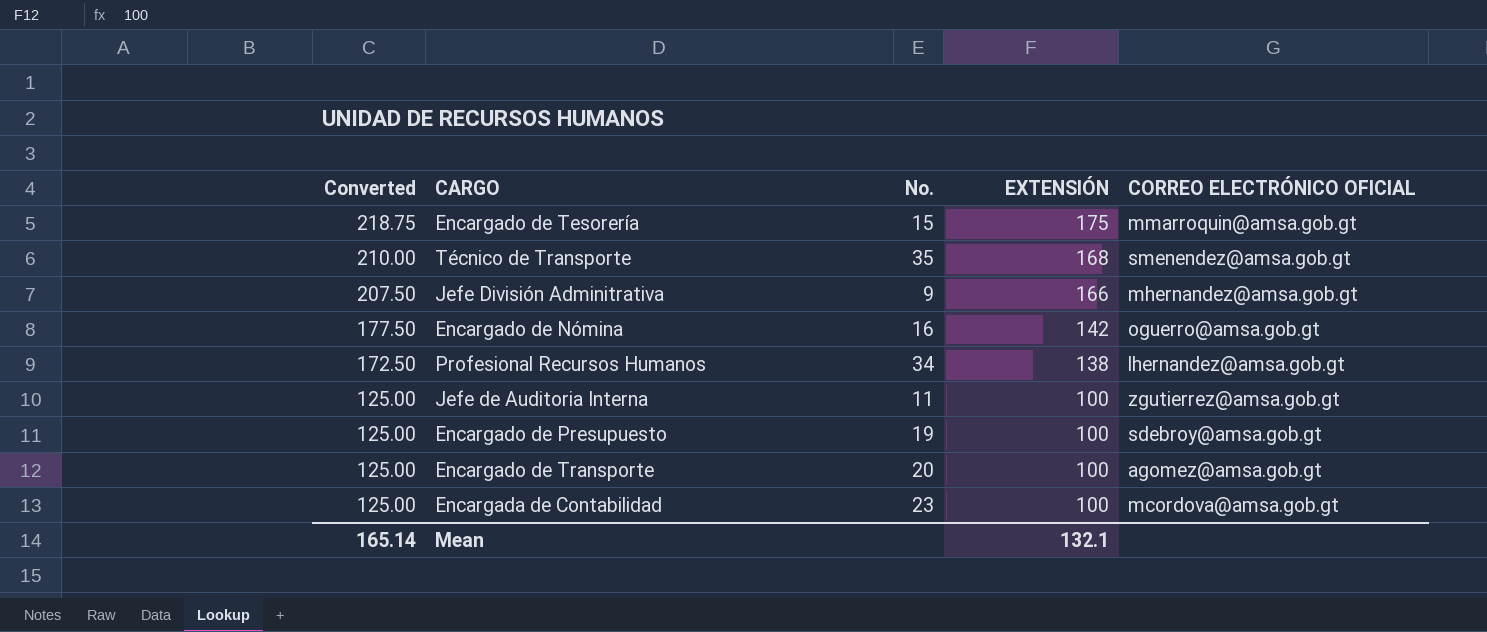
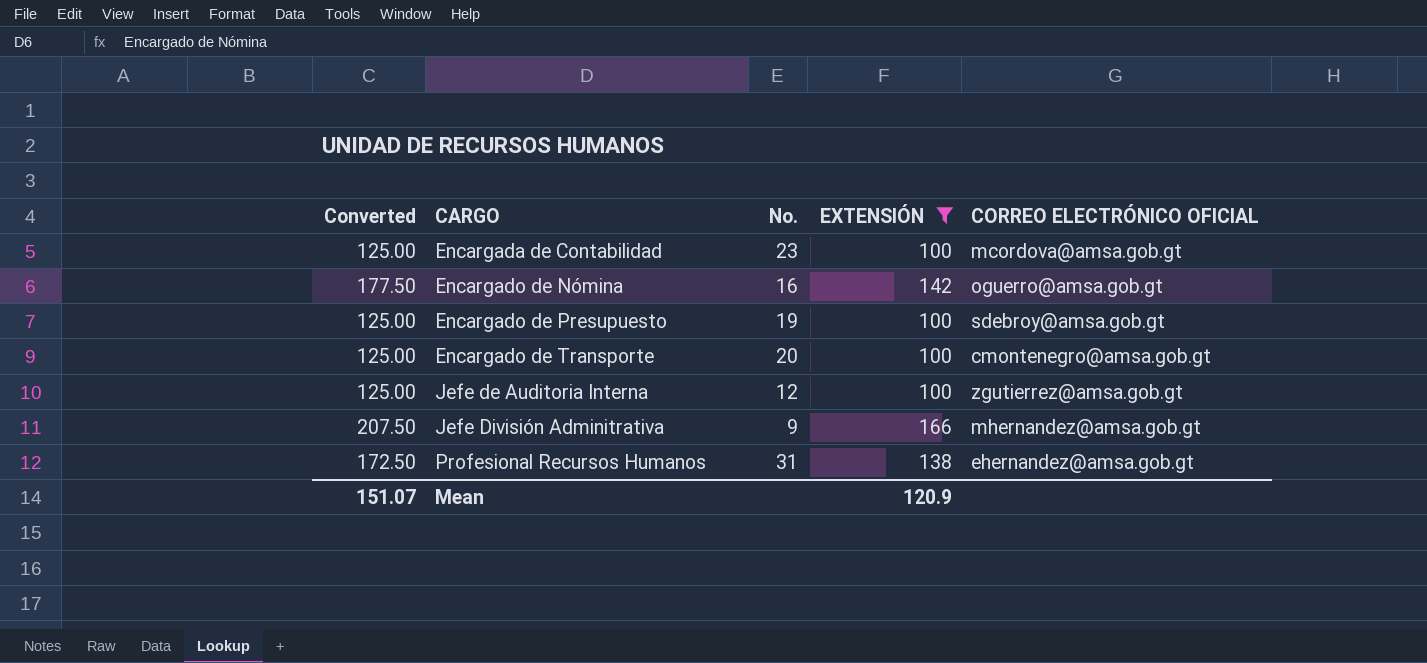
filter: none -> EXTENSIÓN <= 166
row order: Converted descending -> CARGO ascending
Encargado de Transporte | CORREO ELECTRÓNICO OFICIAL: agomez@amsa.gob.gt -> cmontenegro@amsa.gob.gt
Jefe de Auditoria Interna | No.: 11 -> 12
Profesional Recursos Humanos | No.: 34 -> 31
Profesional Recursos Humanos | CORREO ELECTRÓNICO OFICIAL: lhernandez@amsa.gob.gt -> ehernandez@amsa.gob.gt
Mean | Converted: 165.14 -> 151.07
Mean | EXTENSIÓN: 132.1 -> 120.9

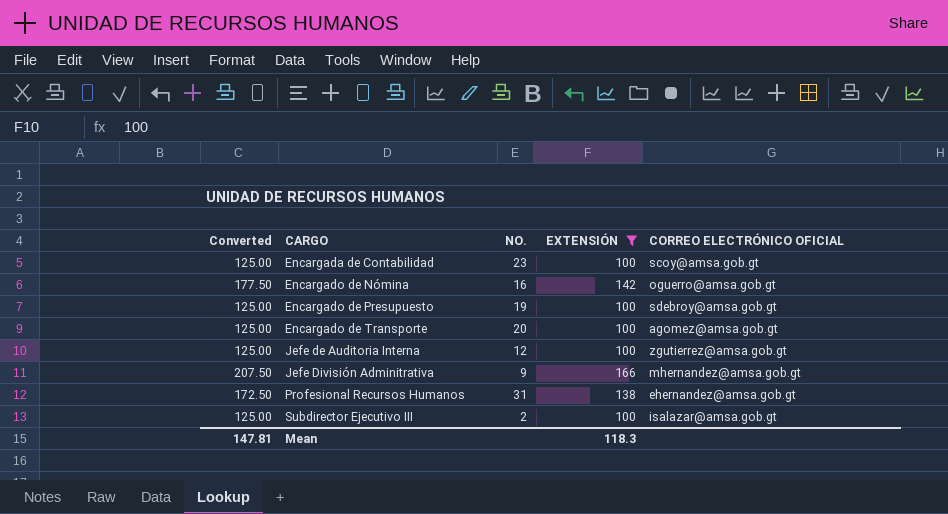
column name: No. -> NO.
Encargada de Contabilidad | CORREO ELECTRÓNICO OFICIAL: mcordova@amsa.gob.gt -> scoy@amsa.gob.gt
Encargado de Transporte | CORREO ELECTRÓNICO OFICIAL: cmontenegro@amsa.gob.gt -> agomez@amsa.gob.gt
row Subdirector Ejecutivo III: none -> 125.00 | 2 | 100 | isalazar@amsa.gob.gt
Mean | Converted: 151.07 -> 147.81
Mean | EXTENSIÓN: 120.9 -> 118.3

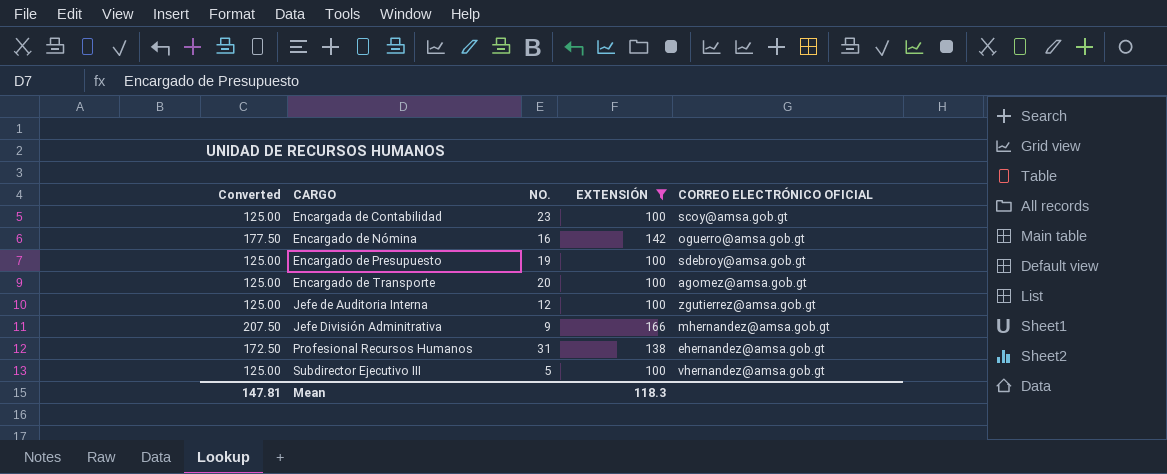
Subdirector Ejecutivo III | NO.: 2 -> 5
Subdirector Ejecutivo III | CORREO ELECTRÓNICO OFICIAL: isalazar@amsa.gob.gt -> vhernandez@amsa.gob.gt

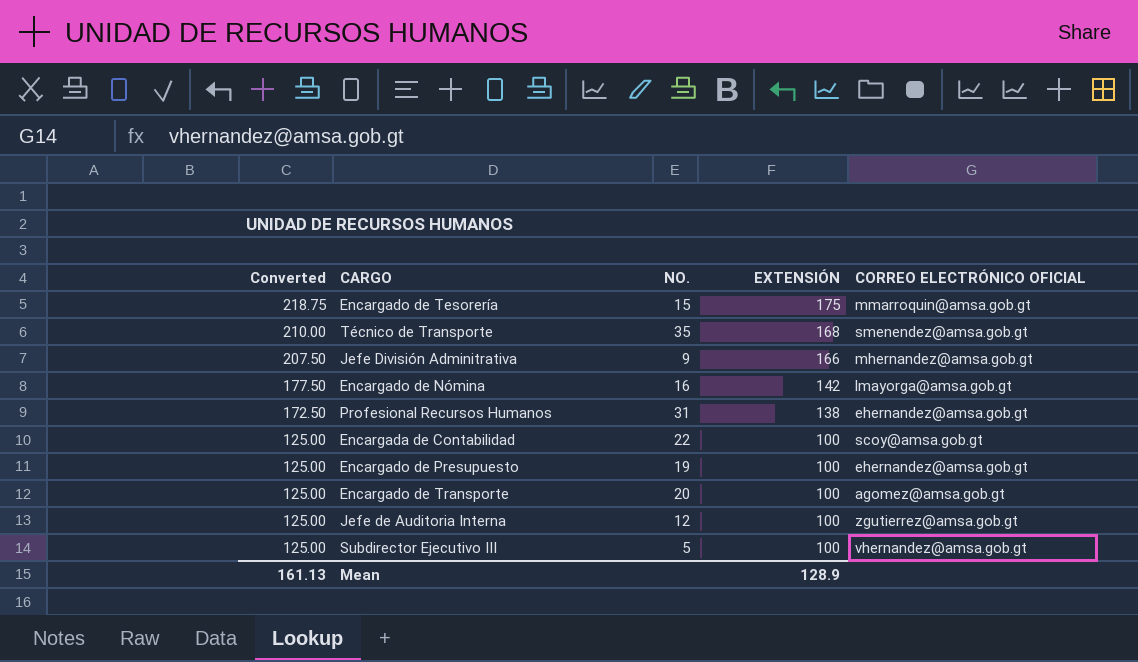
filter: EXTENSIÓN <= 166 -> none
row order: CARGO ascending -> Converted descending
Encargado de Nómina | CORREO ELECTRÓNICO OFICIAL: oguerro@amsa.gob.gt -> lmayorga@amsa.gob.gt
Encargada de Contabilidad | NO.: 23 -> 22
Encargado de Presupuesto | CORREO ELECTRÓNICO OFICIAL: sdebroy@amsa.gob.gt -> ehernandez@amsa.gob.gt
Mean | Converted: 147.81 -> 161.13
Mean | EXTENSIÓN: 118.3 -> 128.9

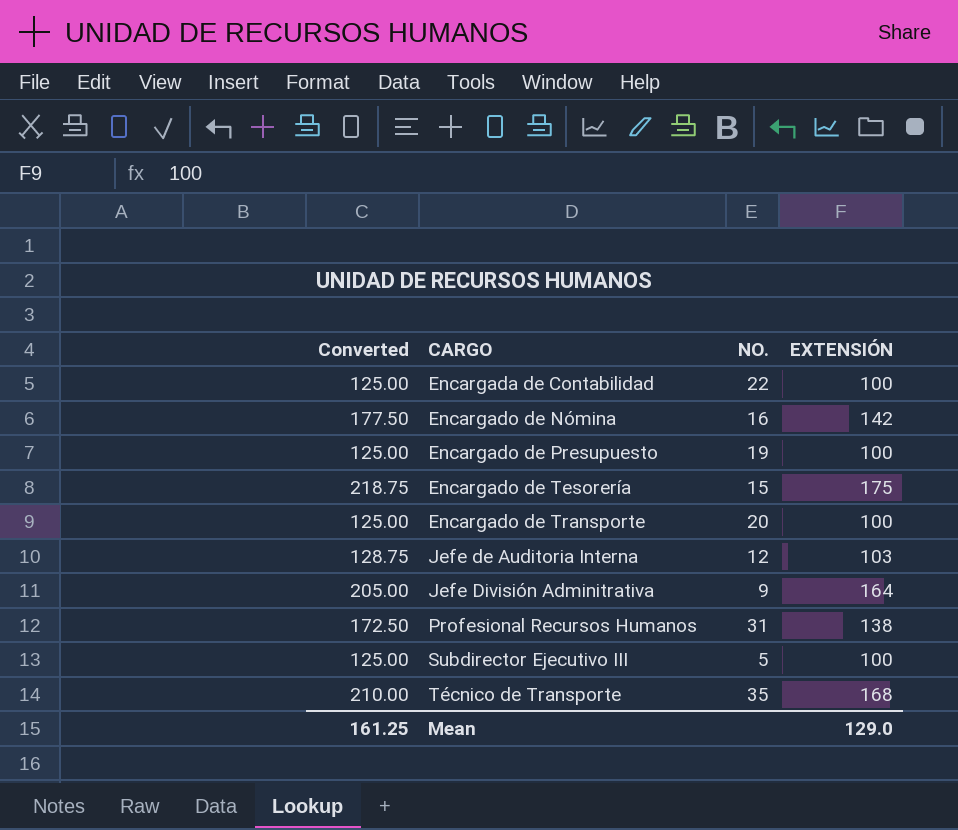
row order: Converted descending -> CARGO ascending
column CORREO ELECTRÓNICO OFICIAL | position: 5 -> none
Jefe de Auditoria Interna | Converted: 125.00 -> 128.75
Jefe de Auditoria Interna | EXTENSIÓN: 100 -> 103
Jefe División Adminitrativa | Converted: 207.50 -> 205.00
Jefe División Adminitrativa | EXTENSIÓN: 166 -> 164
Mean | Converted: 161.13 -> 161.25
Mean | EXTENSIÓN: 128.9 -> 129.0

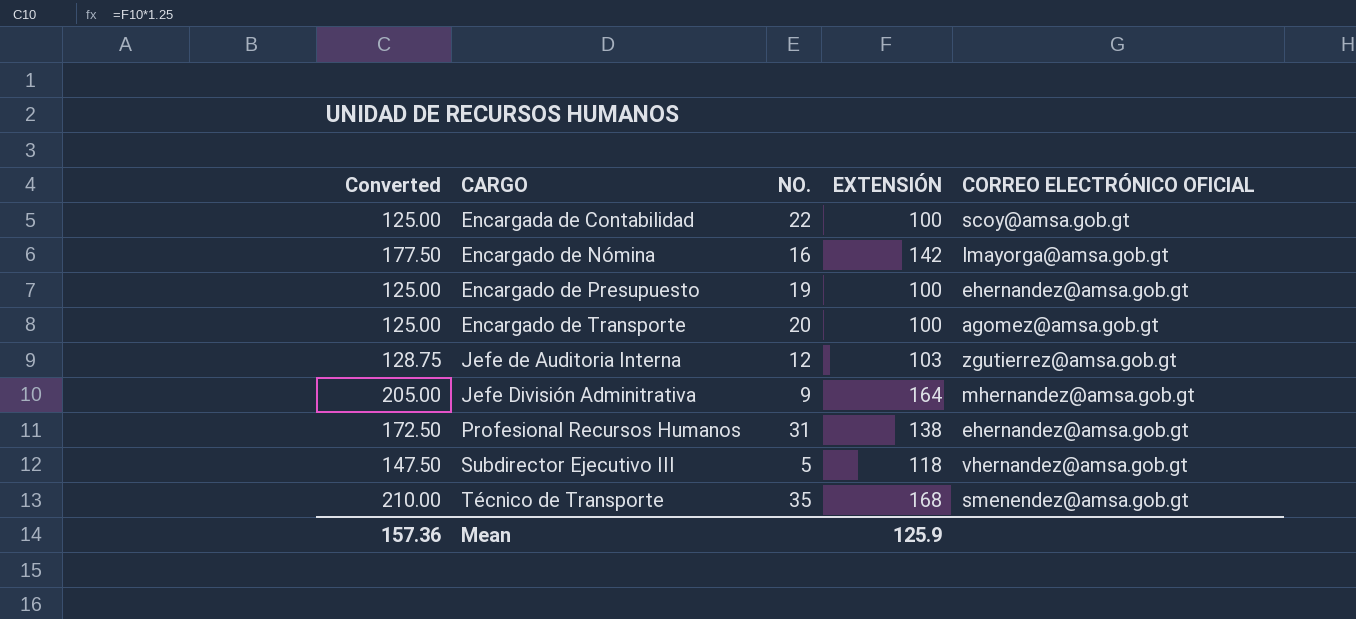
column CORREO ELECTRÓNICO OFICIAL | position: none -> 5
row Encargado de Tesorería: 218.75 | 15 | 175 -> none
Subdirector Ejecutivo III | Converted: 125.00 -> 147.50
Subdirector Ejecutivo III | EXTENSIÓN: 100 -> 118
Mean | Converted: 161.25 -> 157.36
Mean | EXTENSIÓN: 129.0 -> 125.9

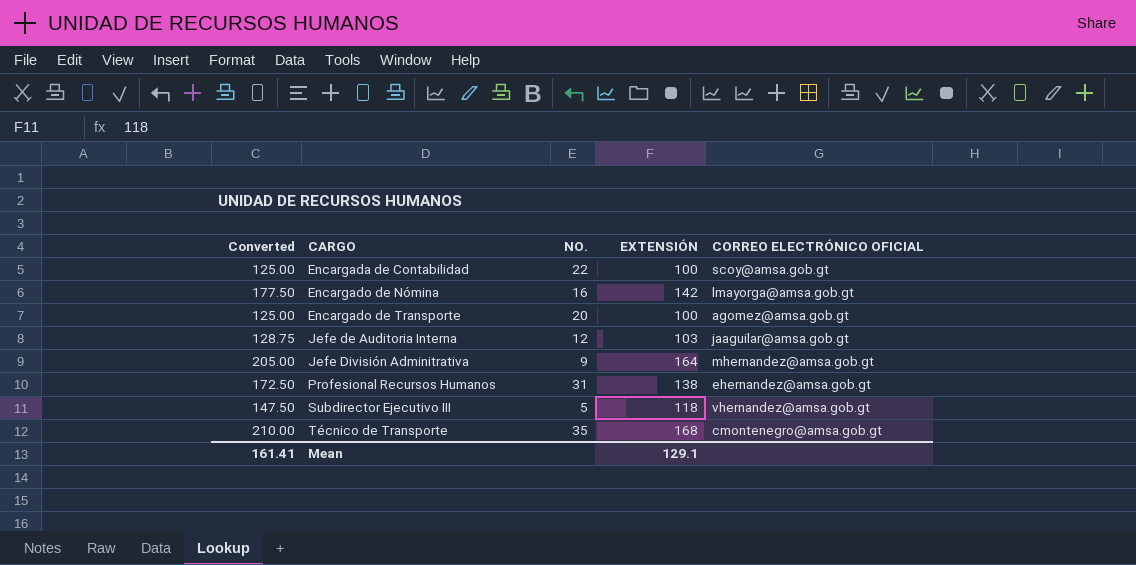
row Encargado de Presupuesto: 125.00 | 19 | 100 | ehernandez@amsa.gob.gt -> none
Jefe de Auditoria Interna | CORREO ELECTRÓNICO OFICIAL: zgutierrez@amsa.gob.gt -> jaaguilar@amsa.gob.gt
Técnico de Transporte | CORREO ELECTRÓNICO OFICIAL: smenendez@amsa.gob.gt -> cmontenegro@amsa.gob.gt
Mean | Converted: 157.36 -> 161.41
Mean | EXTENSIÓN: 125.9 -> 129.1

